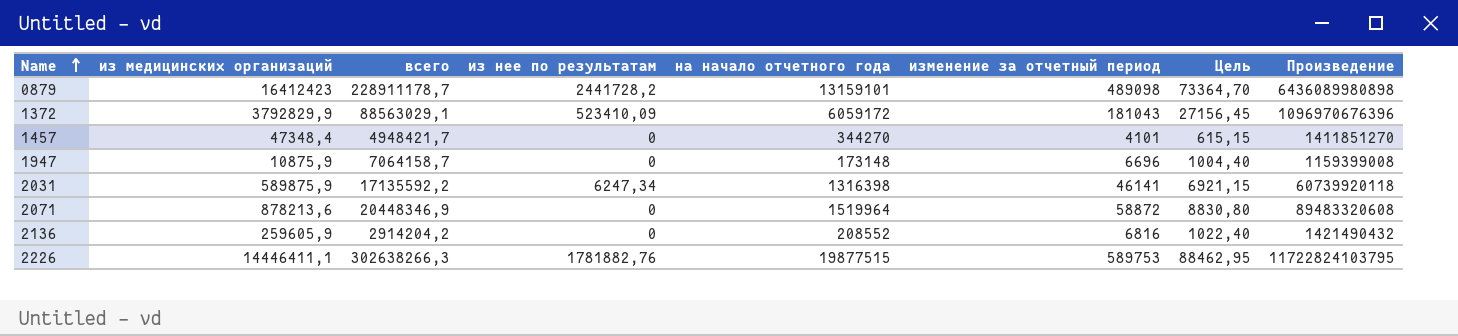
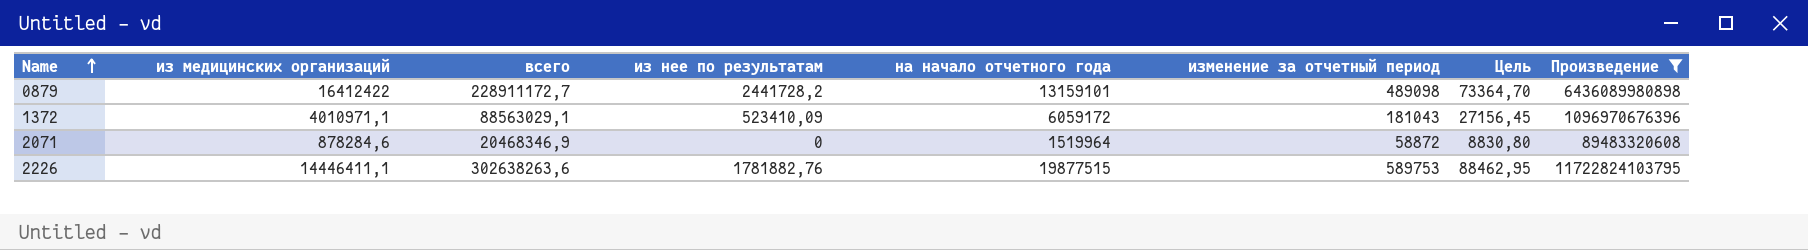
filter: none -> Произведение >= 89483320608
0879 | из медицинских организаций: 16412423 -> 16412422
0879 | всего: 228911178,7 -> 228911172,7
1372 | из медицинских организаций: 3792829,9 -> 4010971,1
2071 | из медицинских организаций: 878213,6 -> 878284,6
2071 | всего: 20448346,9 -> 20468346,9
2226 | всего: 302638266,3 -> 302638263,6

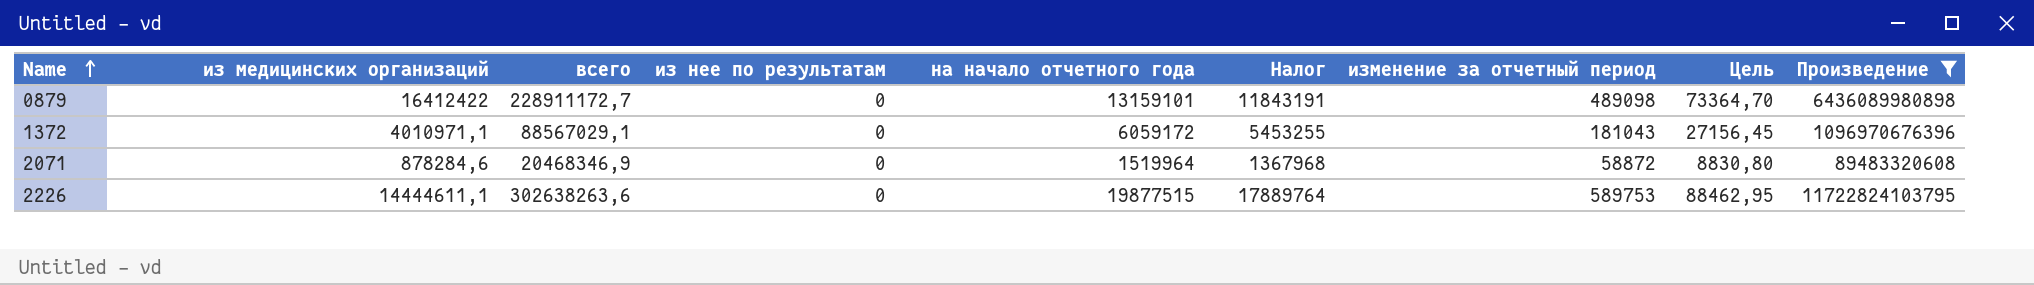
column Налог | formula: none -> [на начало отчетного года] * 0,9
0879 | из нее по результатам: 2441728,2 -> 0
1372 | всего: 88563029,1 -> 88567029,1
1372 | из нее по результатам: 523410,09 -> 0
2226 | из медицинских организаций: 14446411,1 -> 14444611,1
2226 | из нее по результатам: 1781882,76 -> 0

